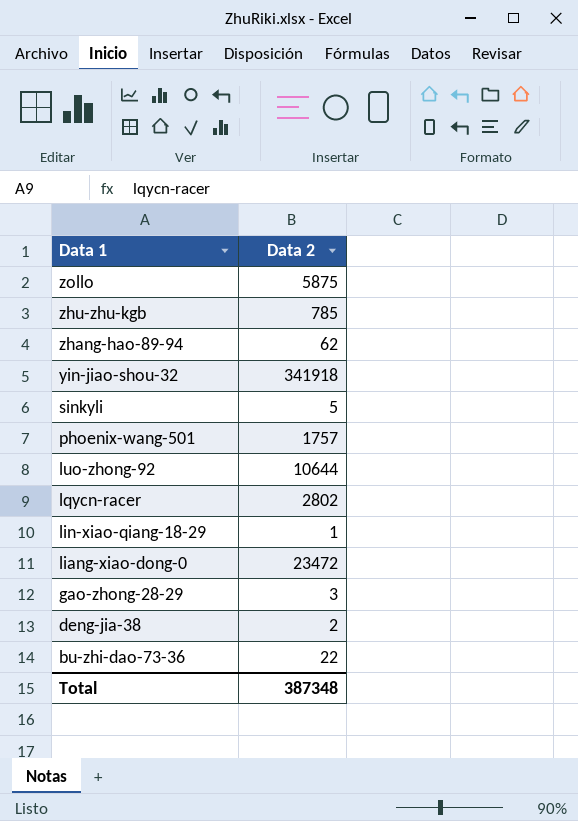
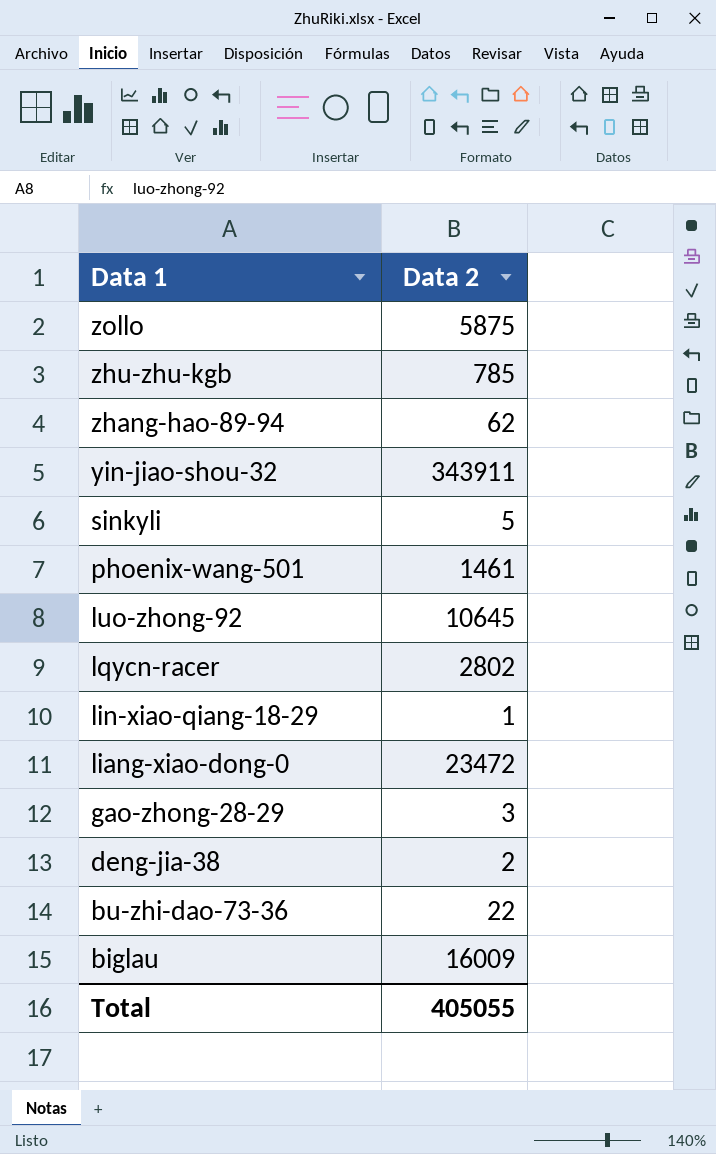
yin-jiao-shou-32 | Data 2: 341918 -> 343911
phoenix-wang-501 | Data 2: 1757 -> 1461
luo-zhong-92 | Data 2: 10644 -> 10645
row biglau: none -> 16009
Total | Data 2: 387348 -> 405055

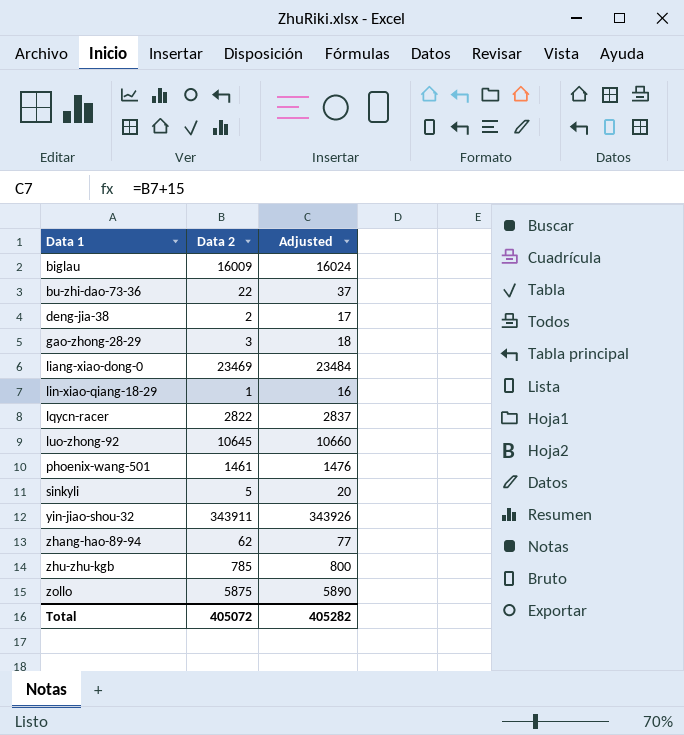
row order: Data 1 descending -> Data 1 ascending
column Adjusted | formula: none -> [Data 2] + 15
liang-xiao-dong-0 | Data 2: 23472 -> 23469
lqycn-racer | Data 2: 2802 -> 2822
Total | Data 2: 405055 -> 405072

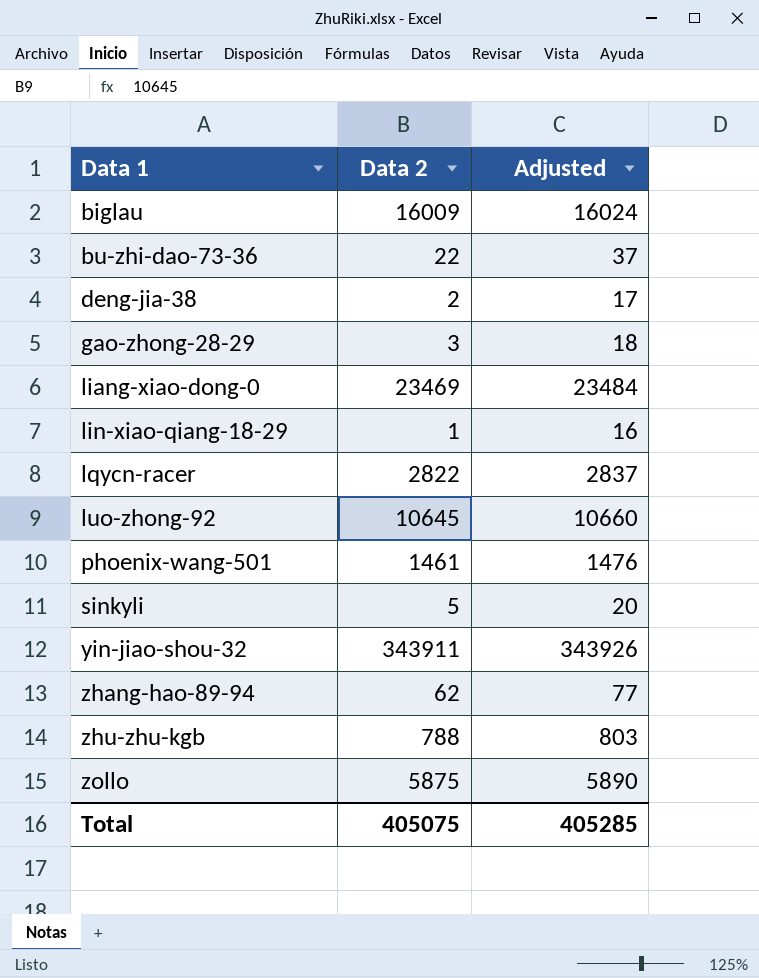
zhu-zhu-kgb | Data 2: 785 -> 788
zhu-zhu-kgb | Adjusted: 800 -> 803
Total | Data 2: 405072 -> 405075
Total | Adjusted: 405282 -> 405285

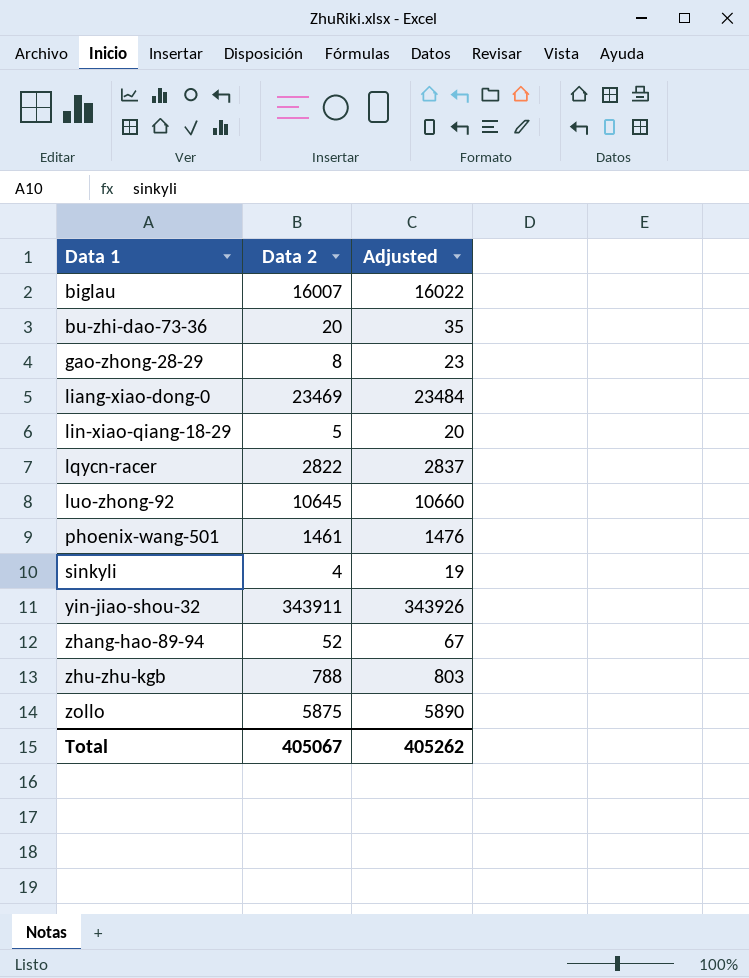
row deng-jia-38: 2 | 17 -> none
biglau | Data 2: 16009 -> 16007
biglau | Adjusted: 16024 -> 16022
bu-zhi-dao-73-36 | Data 2: 22 -> 20
bu-zhi-dao-73-36 | Adjusted: 37 -> 35
gao-zhong-28-29 | Data 2: 3 -> 8
gao-zhong-28-29 | Adjusted: 18 -> 23
lin-xiao-qiang-18-29 | Data 2: 1 -> 5
lin-xiao-qiang-18-29 | Adjusted: 16 -> 20
sinkyli | Data 2: 5 -> 4
sinkyli | Adjusted: 20 -> 19
zhang-hao-89-94 | Data 2: 62 -> 52
zhang-hao-89-94 | Adjusted: 77 -> 67
Total | Data 2: 405075 -> 405067
Total | Adjusted: 405285 -> 405262

